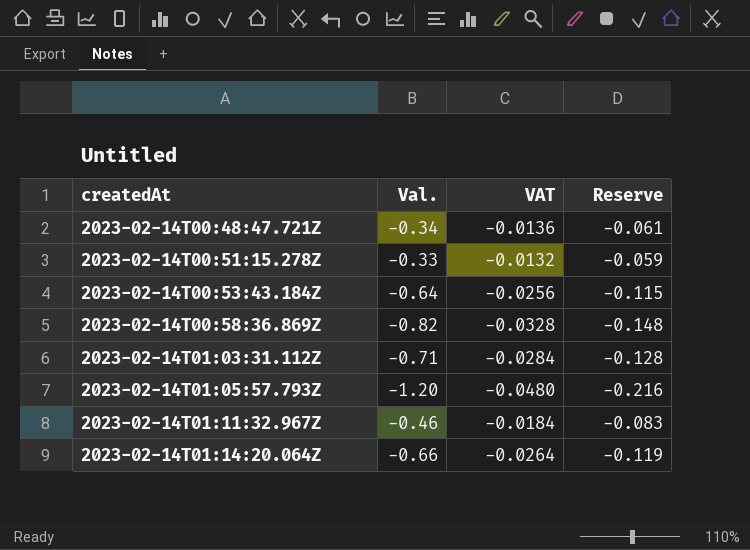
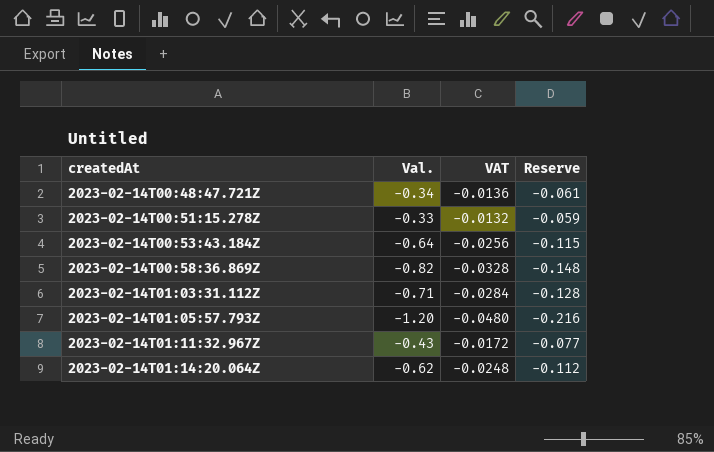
2023-02-14T01:11:32.967Z | Val.: -0.46 -> -0.43
2023-02-14T01:11:32.967Z | VAT: -0.0184 -> -0.0172
2023-02-14T01:11:32.967Z | Reserve: -0.083 -> -0.077
2023-02-14T01:14:20.064Z | Val.: -0.66 -> -0.62
2023-02-14T01:14:20.064Z | VAT: -0.0264 -> -0.0248
2023-02-14T01:14:20.064Z | Reserve: -0.119 -> -0.112

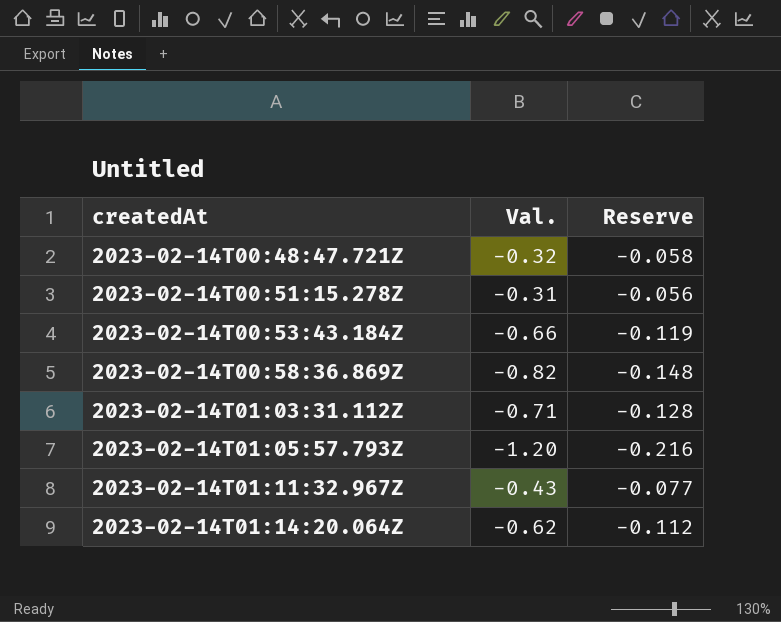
column VAT | formula: [Val.] * 0.04 -> none
2023-02-14T00:48:47.721Z | Val.: -0.34 -> -0.32
2023-02-14T00:48:47.721Z | Reserve: -0.061 -> -0.058
2023-02-14T00:51:15.278Z | Val.: -0.33 -> -0.31
2023-02-14T00:51:15.278Z | Reserve: -0.059 -> -0.056
2023-02-14T00:53:43.184Z | Val.: -0.64 -> -0.66
2023-02-14T00:53:43.184Z | Reserve: -0.115 -> -0.119

